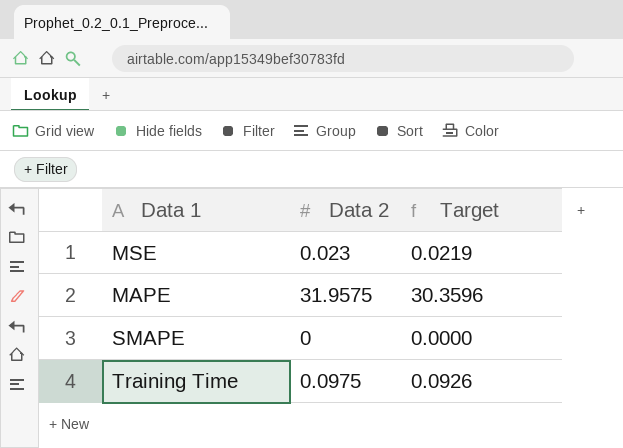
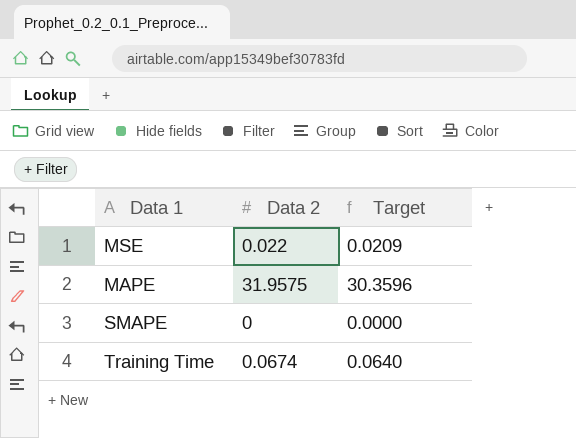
MSE | Data 2: 0.023 -> 0.022
MSE | Target: 0.0219 -> 0.0209
Training Time | Data 2: 0.0975 -> 0.0674
Training Time | Target: 0.0926 -> 0.0640

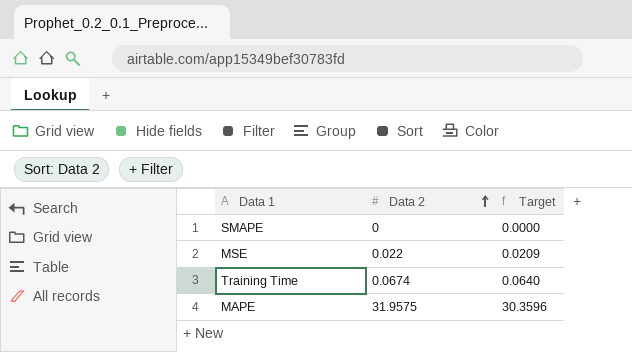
row order: none -> Data 2 ascending

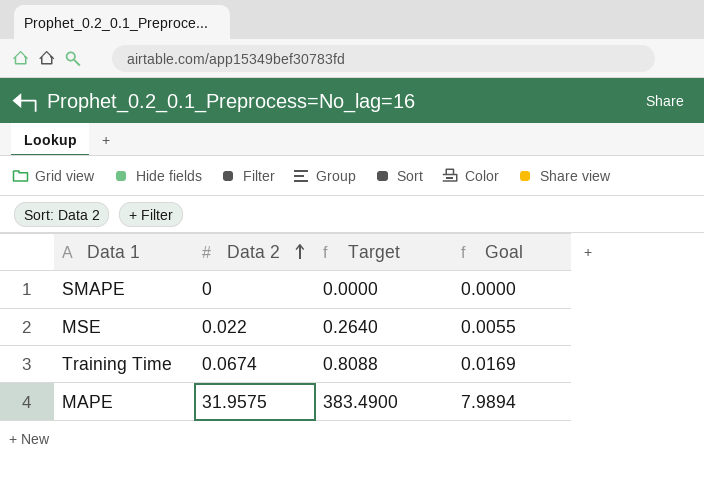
column Target | formula: [Data 2] * 0.95 -> [Data 2] * 12
column Goal | formula: none -> [Data 2] * 0.25

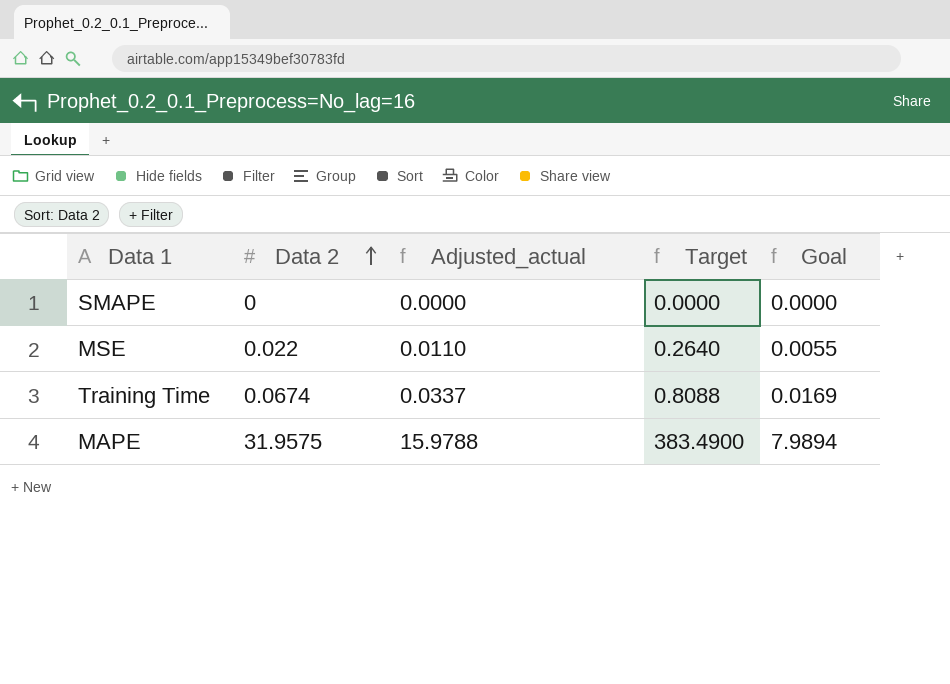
column Adjusted_actual | formula: none -> [Data 2] * 0.5

